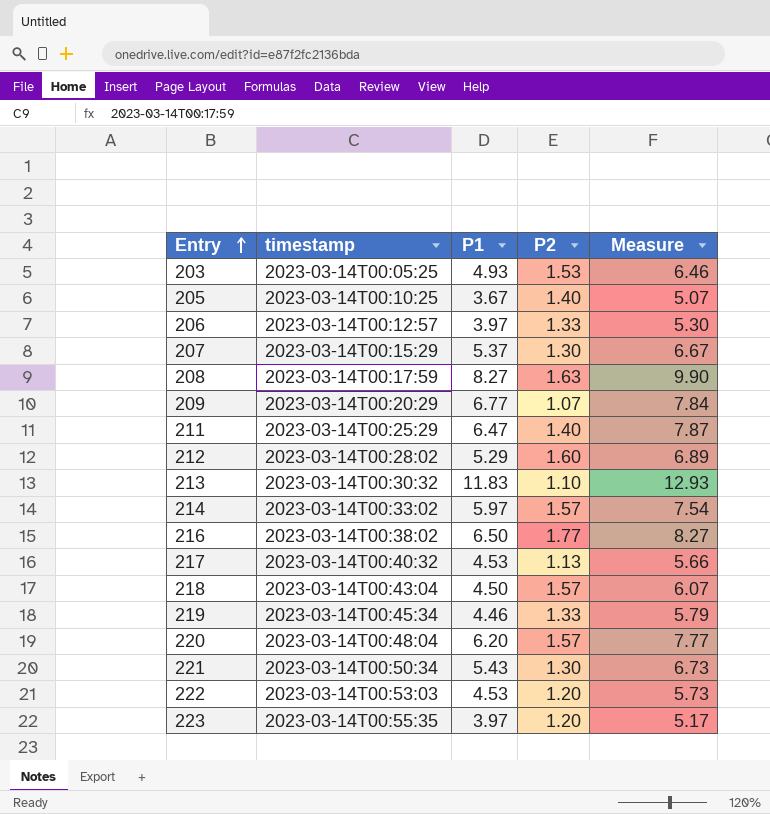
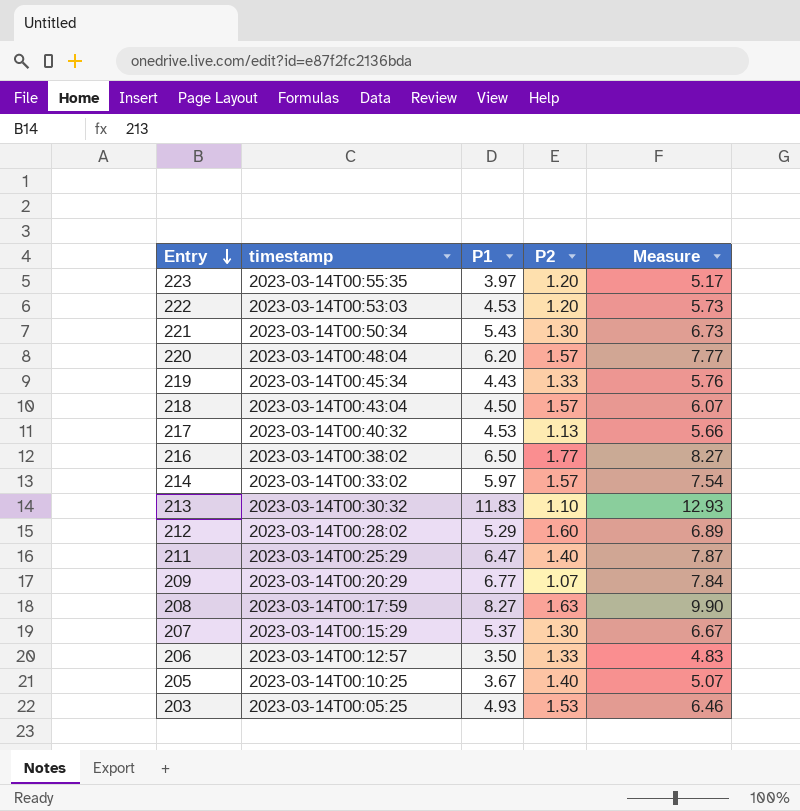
row order: Entry ascending -> Entry descending
219 | P1: 4.46 -> 4.43
219 | Measure: 5.79 -> 5.76
206 | P1: 3.97 -> 3.50
206 | Measure: 5.30 -> 4.83

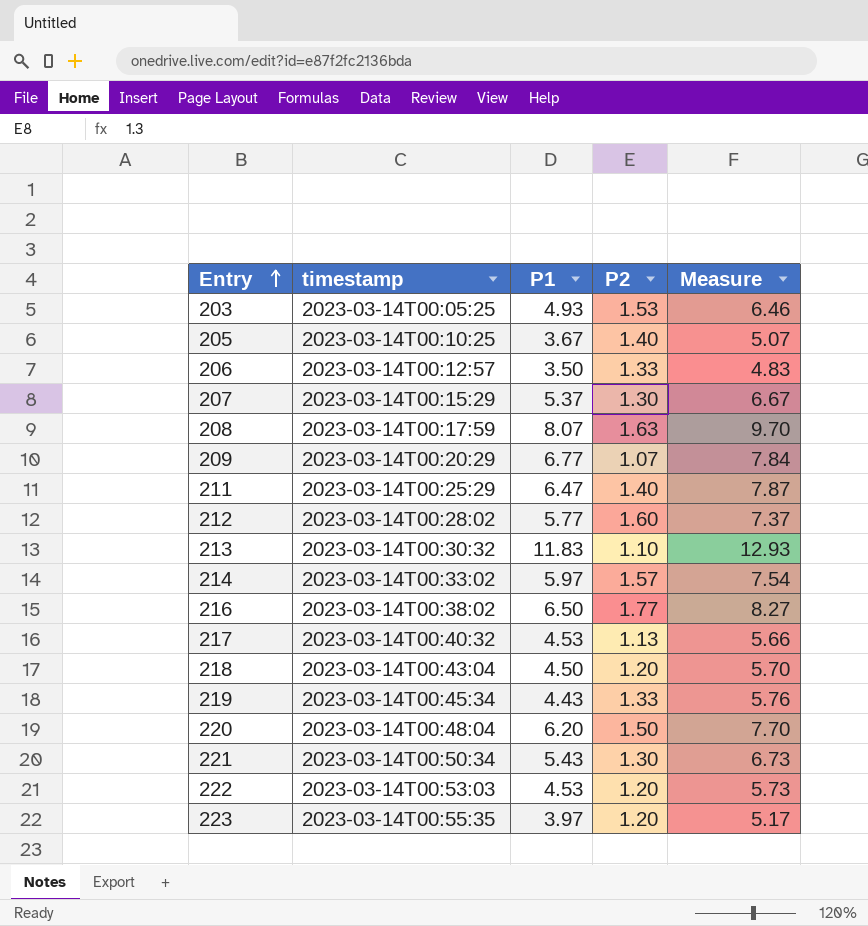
row order: Entry descending -> Entry ascending
208 | P1: 8.27 -> 8.07
208 | Measure: 9.90 -> 9.70
212 | P1: 5.29 -> 5.77
212 | Measure: 6.89 -> 7.37
218 | P2: 1.57 -> 1.20
218 | Measure: 6.07 -> 5.70
220 | P2: 1.57 -> 1.50
220 | Measure: 7.77 -> 7.70

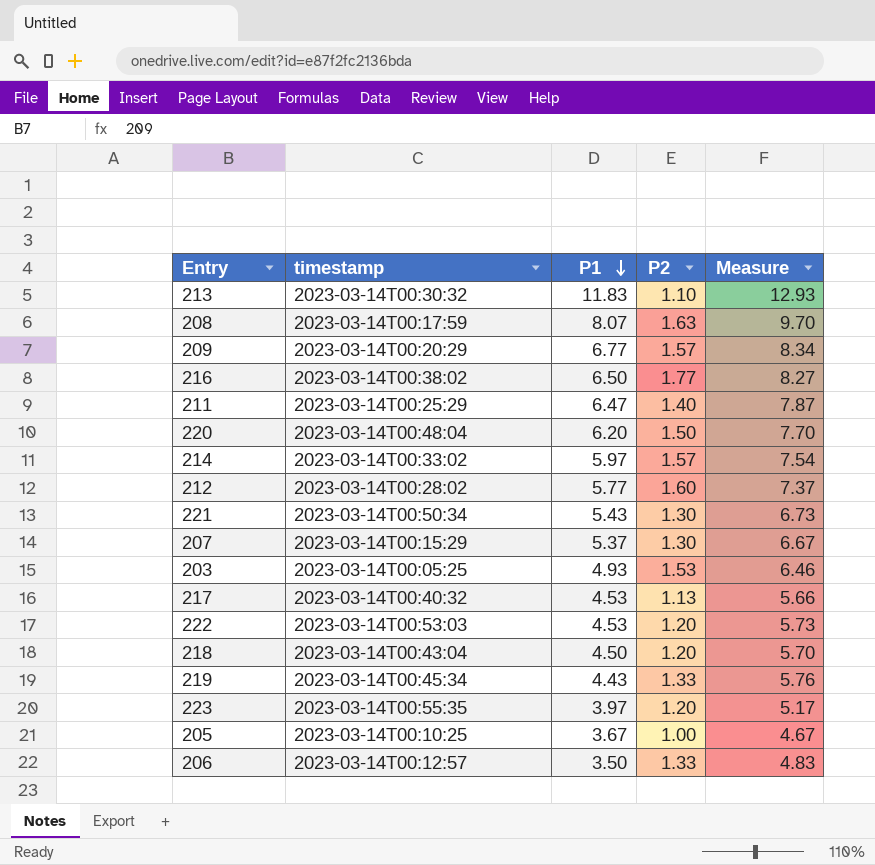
row order: Entry ascending -> P1 descending
209 | P2: 1.07 -> 1.57
209 | Measure: 7.84 -> 8.34
205 | P2: 1.40 -> 1.00
205 | Measure: 5.07 -> 4.67

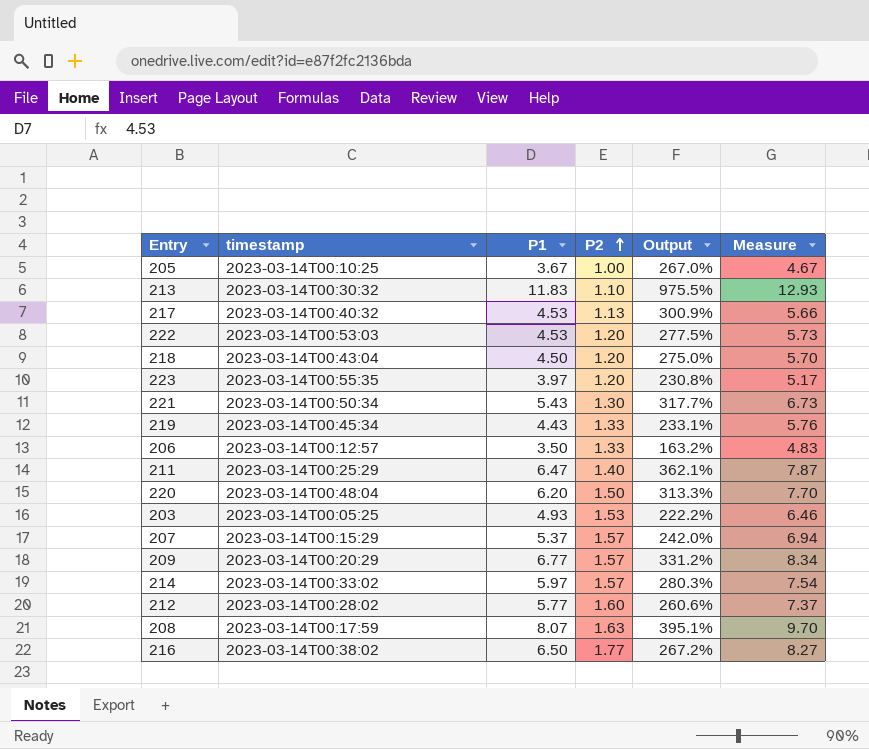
row order: P1 descending -> P2 ascending
column Output | formula: none -> ([P1] - [P2]) / [P2]
207 | P2: 1.30 -> 1.57
207 | Measure: 6.67 -> 6.94

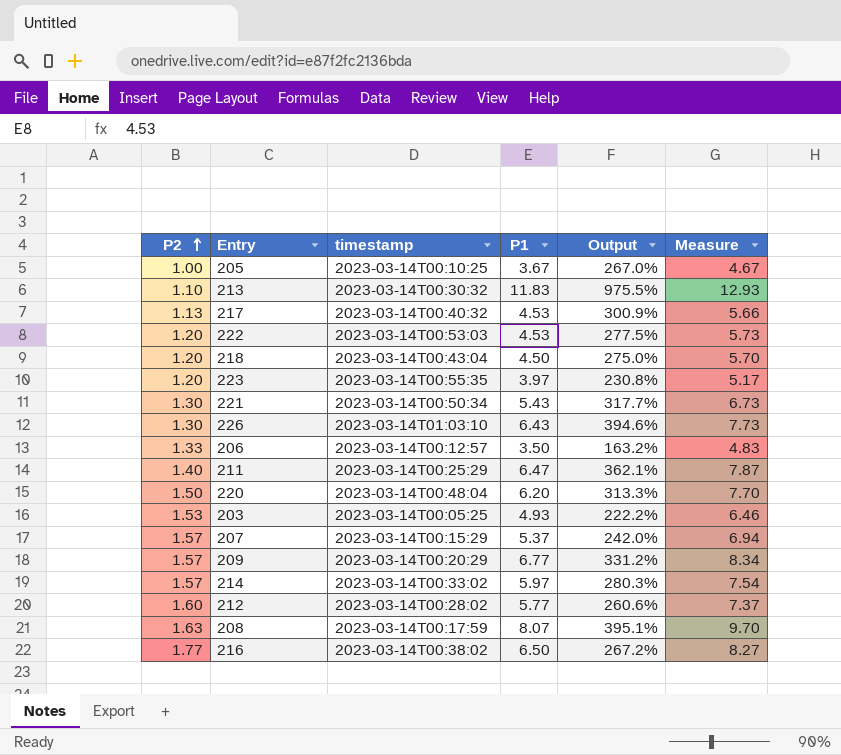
column P2 | position: 4 -> 1
row 219: 2023-03-14T00:45:34 | 4.43 | 1.33 | 233.1% | 5.76 -> none
row 226: none -> 1.30 | 2023-03-14T01:03:10 | 6.43 | 394.6% | 7.73

